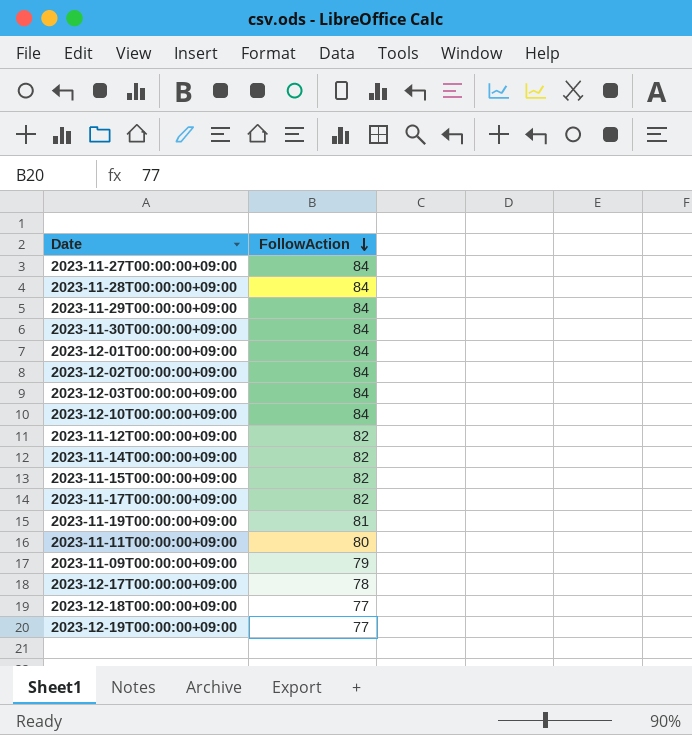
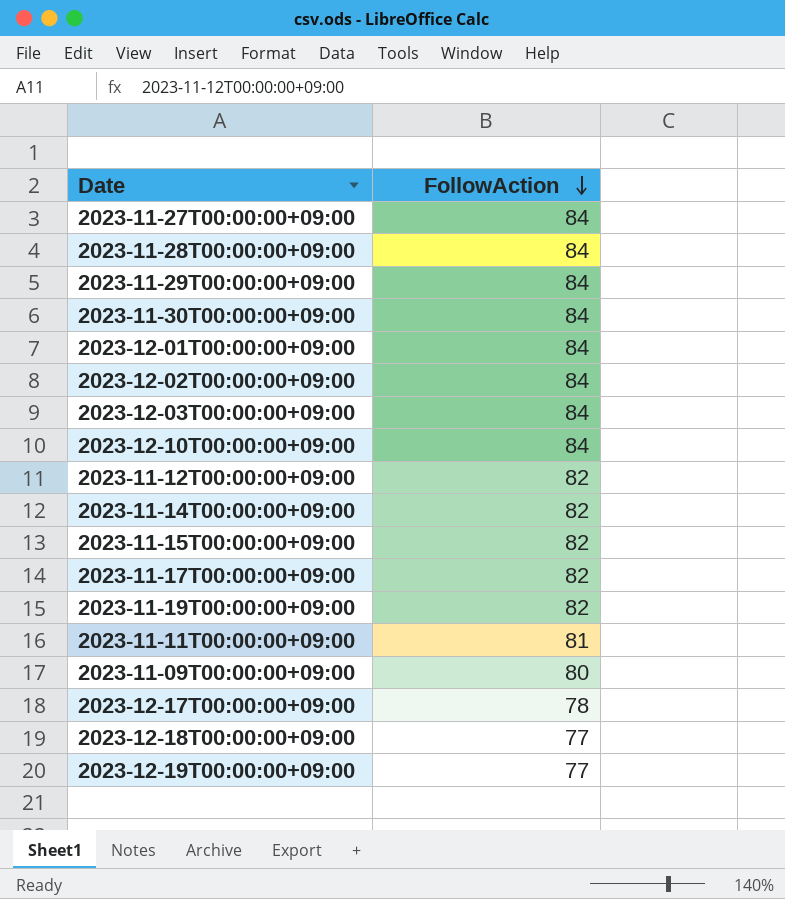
2023-11-19T00:00:00+09:00 | FollowAction: 81 -> 82
2023-11-11T00:00:00+09:00 | FollowAction: 80 -> 81
2023-11-09T00:00:00+09:00 | FollowAction: 79 -> 80

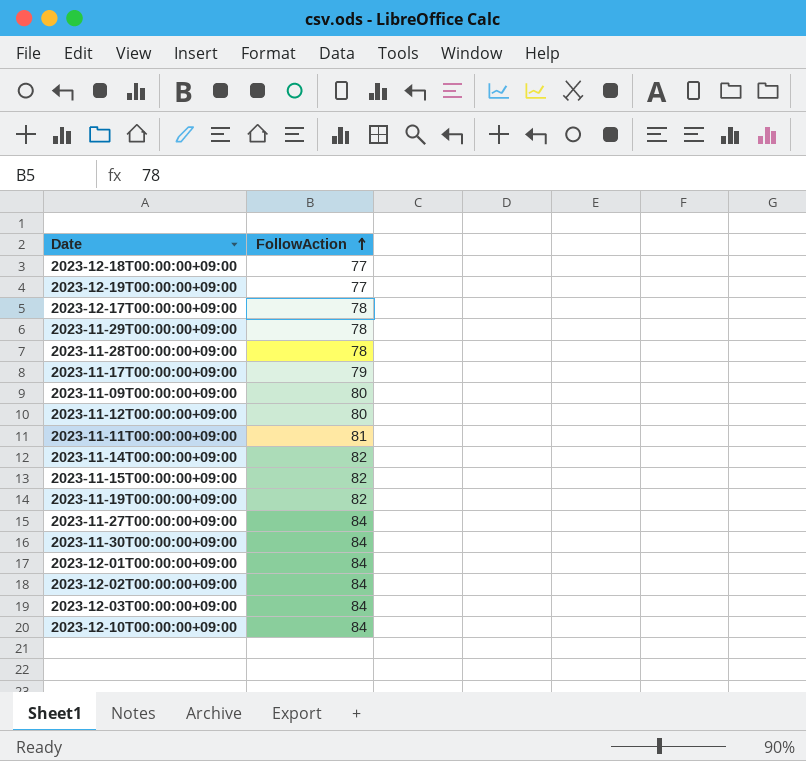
row order: FollowAction descending -> FollowAction ascending
2023-11-29T00:00:00+09:00 | FollowAction: 84 -> 78
2023-11-28T00:00:00+09:00 | FollowAction: 84 -> 78
2023-11-17T00:00:00+09:00 | FollowAction: 82 -> 79
2023-11-12T00:00:00+09:00 | FollowAction: 82 -> 80

